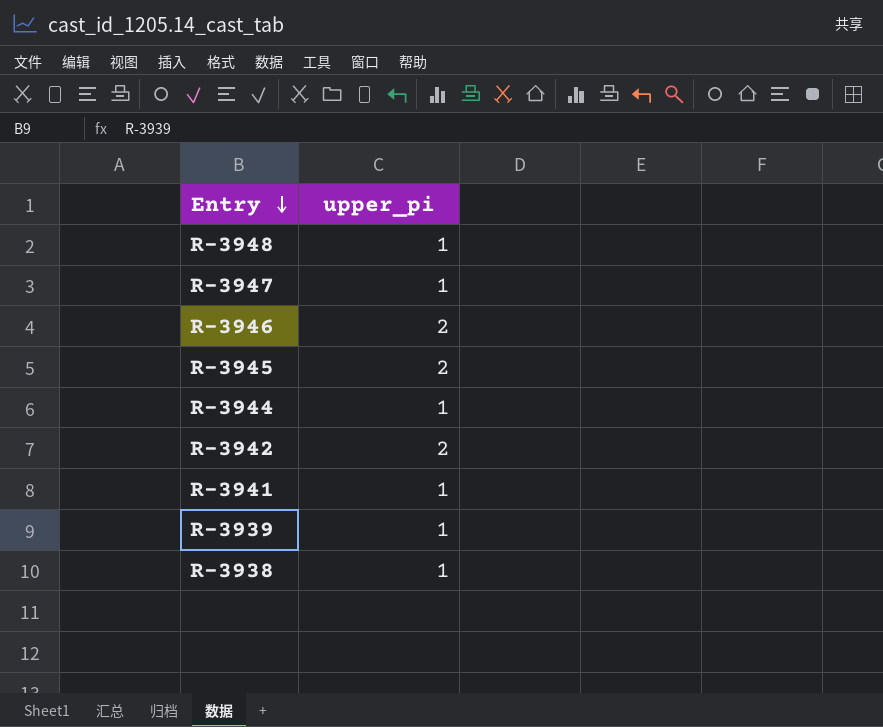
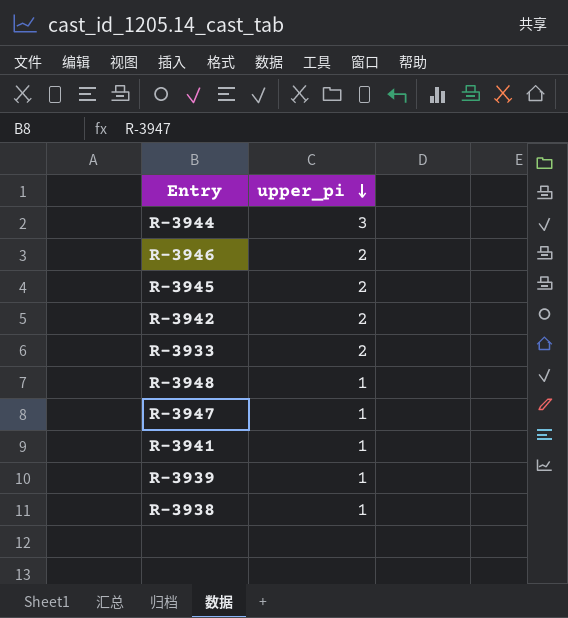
row order: Entry descending -> upper_pi descending
R-3944 | upper_pi: 1 -> 3
row R-3933: none -> 2

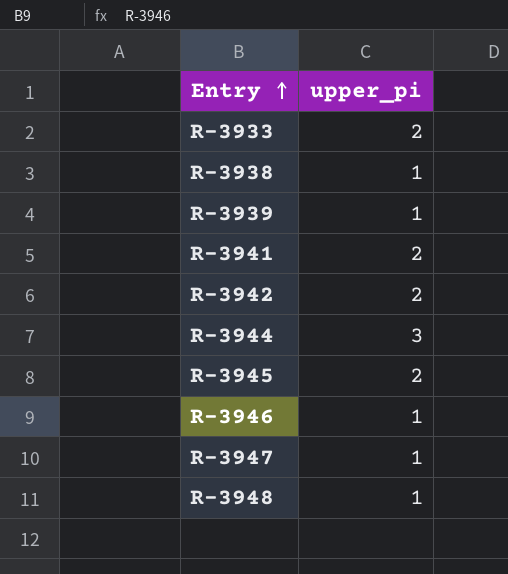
row order: upper_pi descending -> Entry ascending
R-3941 | upper_pi: 1 -> 2
R-3946 | upper_pi: 2 -> 1

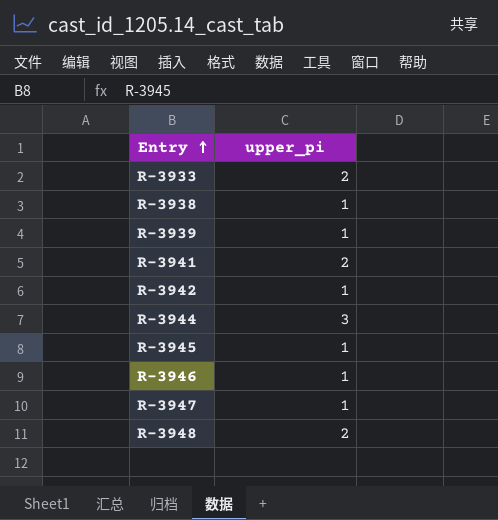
R-3942 | upper_pi: 2 -> 1
R-3945 | upper_pi: 2 -> 1
R-3948 | upper_pi: 1 -> 2

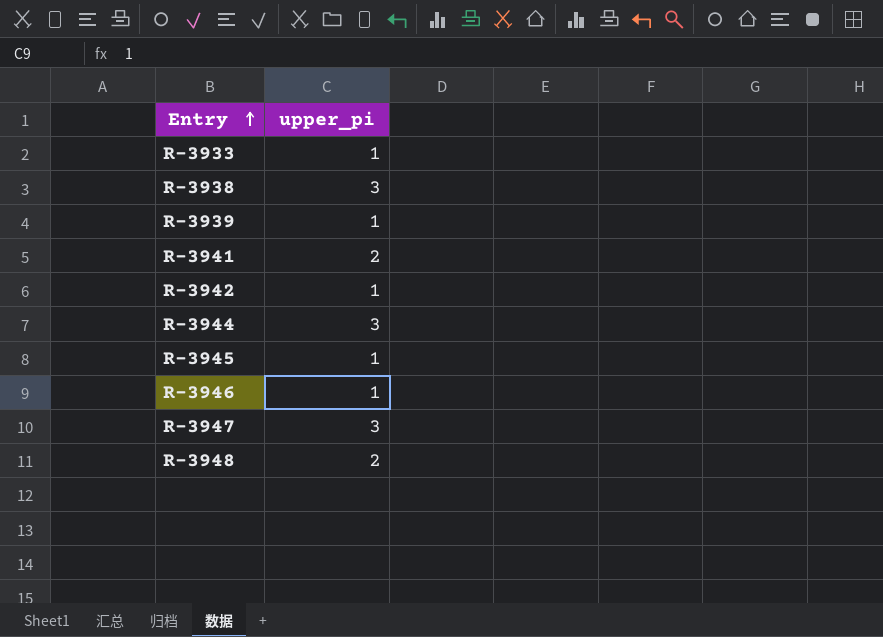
R-3933 | upper_pi: 2 -> 1
R-3938 | upper_pi: 1 -> 3
R-3947 | upper_pi: 1 -> 3

